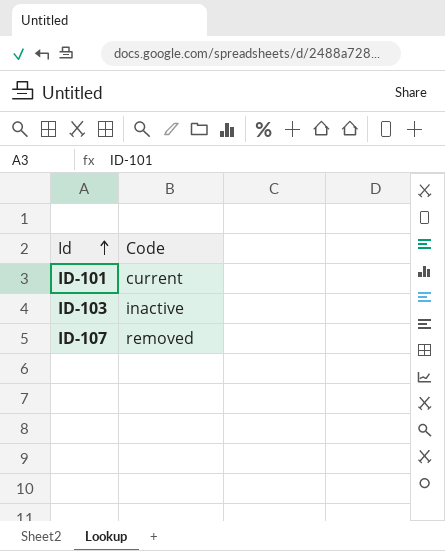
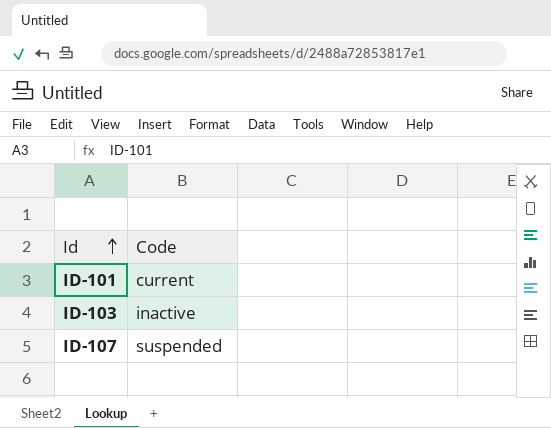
ID-107 | Code: removed -> suspended

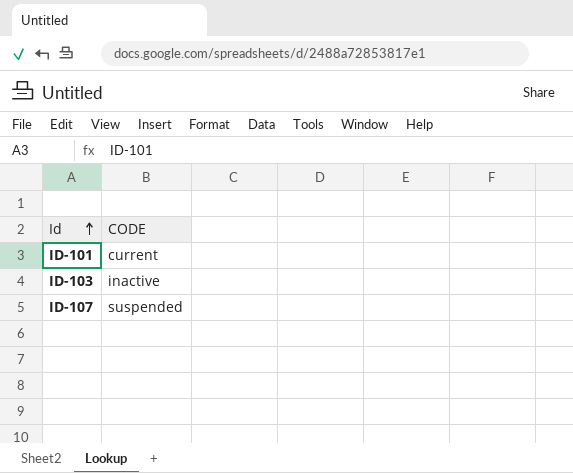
column name: Code -> CODE

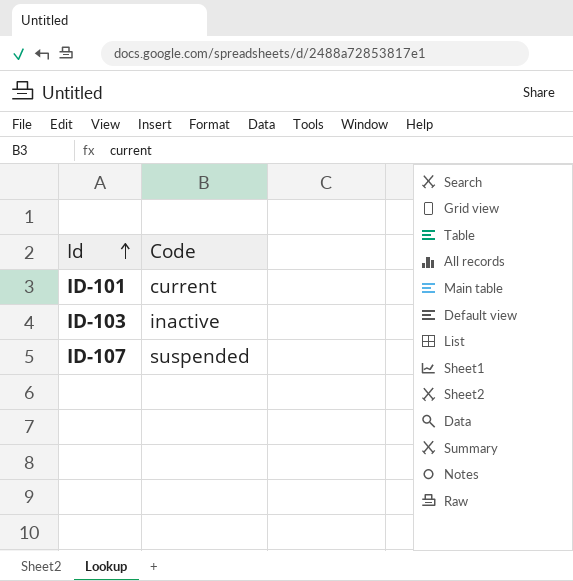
column name: CODE -> Code

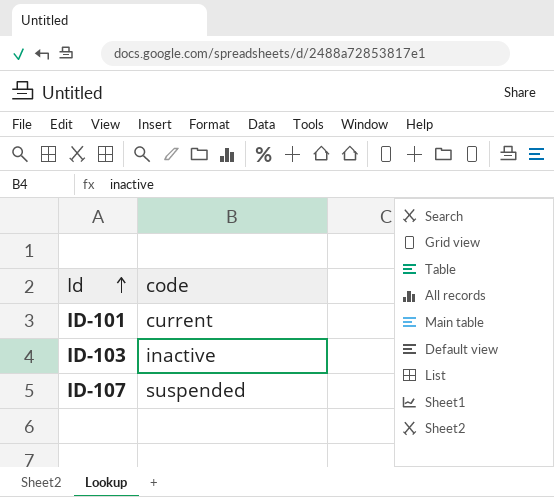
column name: Code -> code

